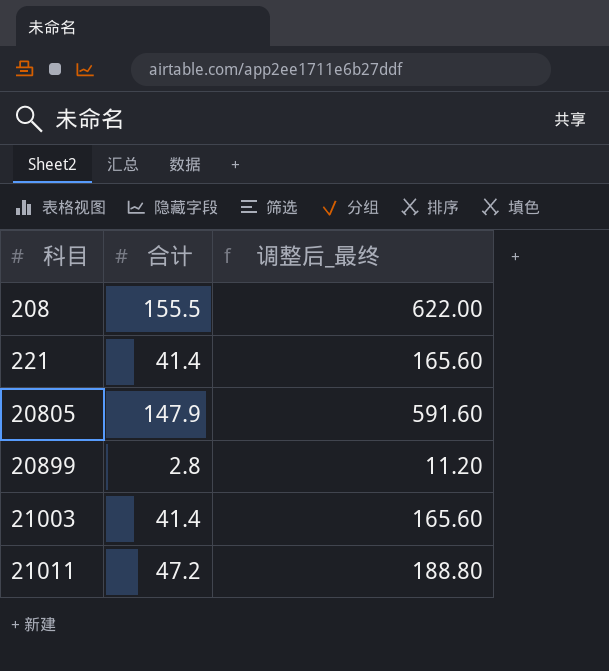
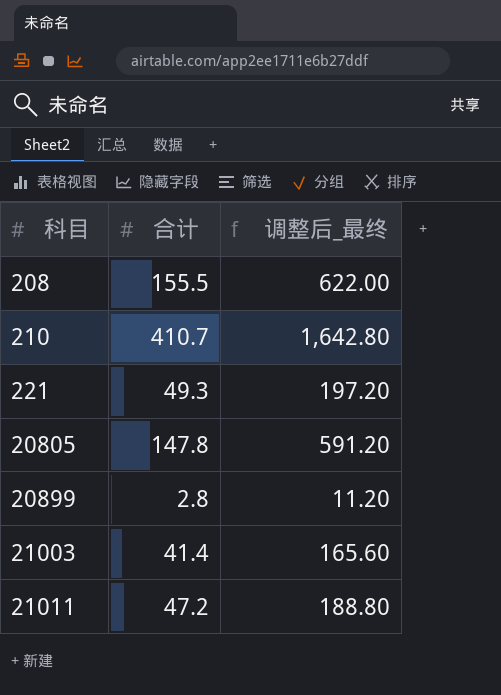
row 210: none -> 410.7 | 1,642.80
221 | 合计: 41.4 -> 49.3
221 | 调整后_最终: 165.60 -> 197.20
20805 | 合计: 147.9 -> 147.8
20805 | 调整后_最终: 591.60 -> 591.20

